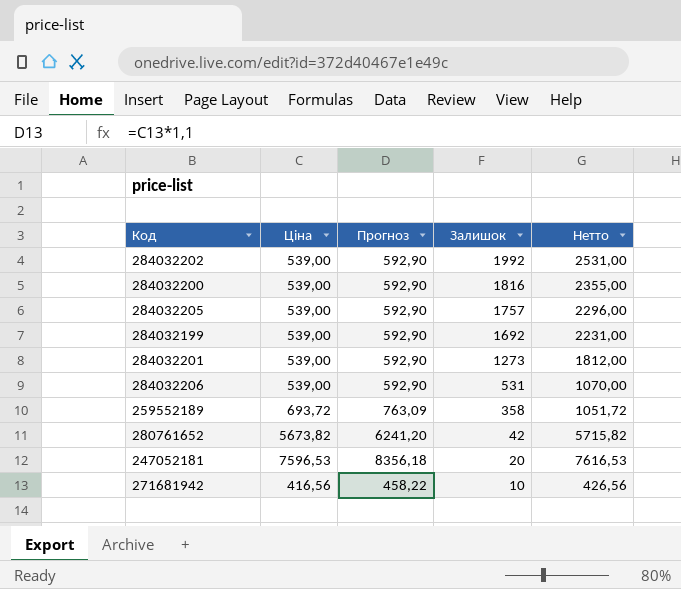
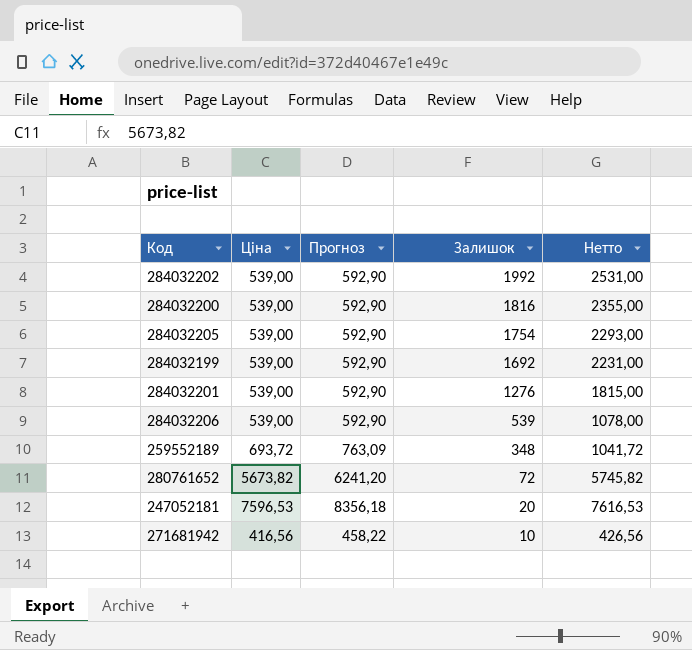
284032205 | Залишок: 1757 -> 1754
284032205 | Нетто: 2296,00 -> 2293,00
284032201 | Залишок: 1273 -> 1276
284032201 | Нетто: 1812,00 -> 1815,00
284032206 | Залишок: 531 -> 539
284032206 | Нетто: 1070,00 -> 1078,00
259552189 | Залишок: 358 -> 348
259552189 | Нетто: 1051,72 -> 1041,72
280761652 | Залишок: 42 -> 72
280761652 | Нетто: 5715,82 -> 5745,82

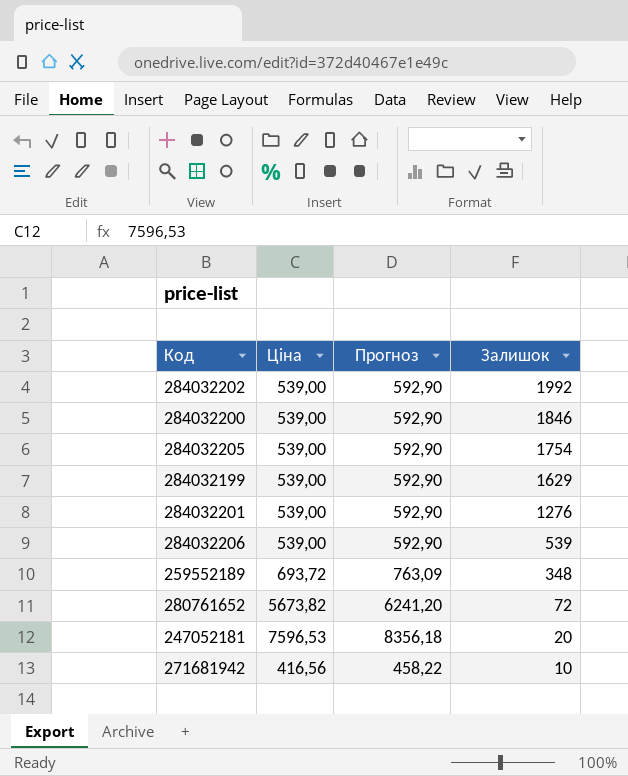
column Нетто | formula: [Ціна] + [Залишок] -> none
284032200 | Залишок: 1816 -> 1846
284032199 | Залишок: 1692 -> 1629

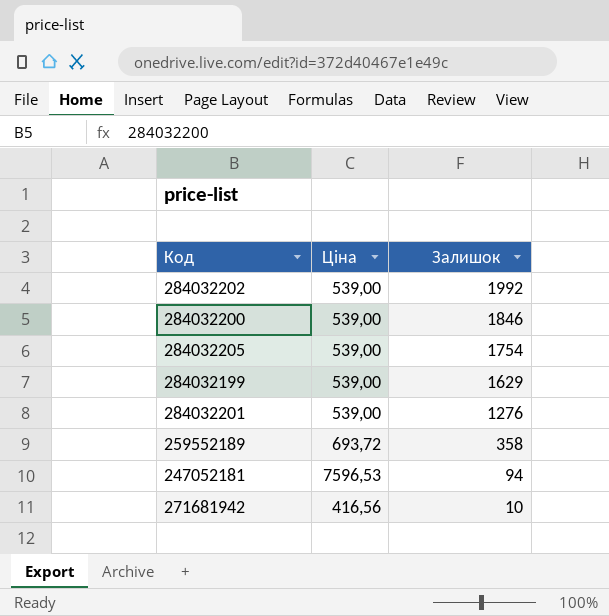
column Прогноз | formula: [Ціна] * 1,1 -> none
row 284032206: 539,00 | 592,90 | 539 -> none
row 280761652: 5673,82 | 6241,20 | 72 -> none
259552189 | Залишок: 348 -> 358
247052181 | Залишок: 20 -> 94

